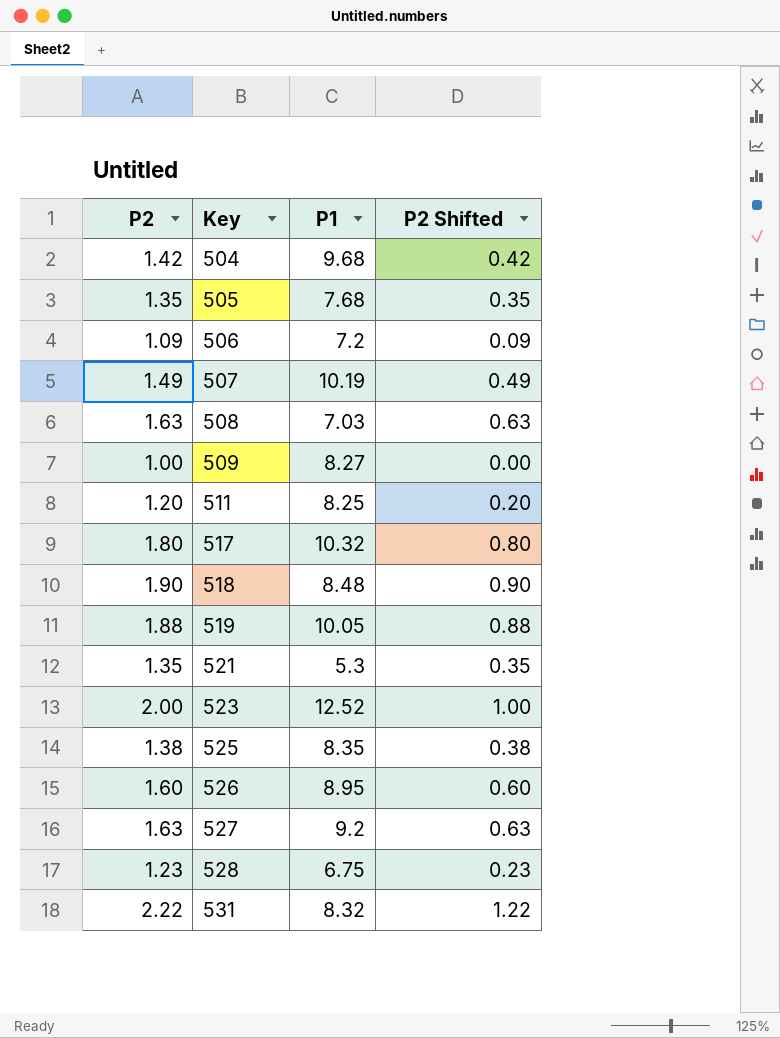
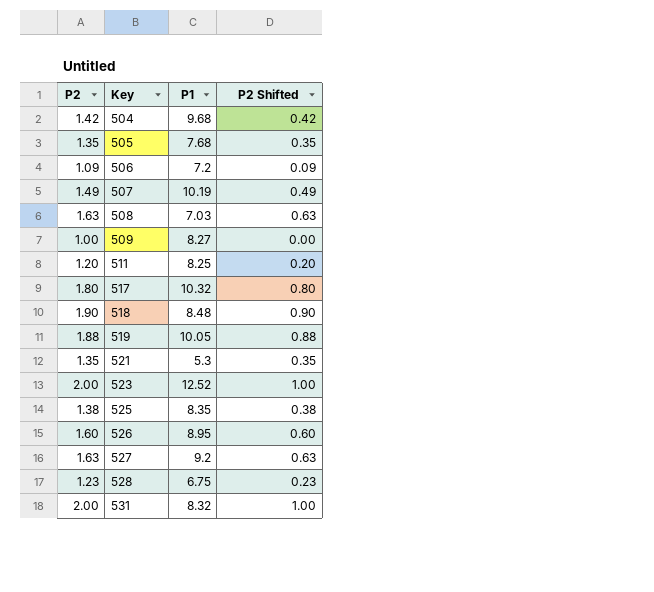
531 | P2: 2.22 -> 2.00
531 | P2 Shifted: 1.22 -> 1.00

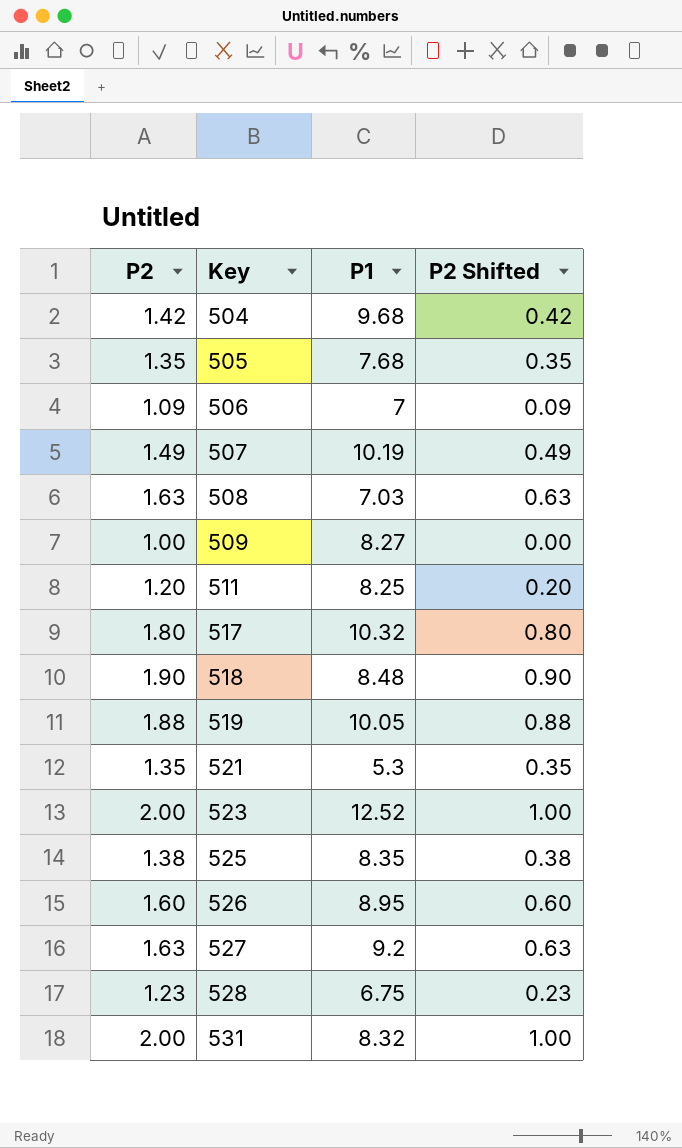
506 | P1: 7.2 -> 7

